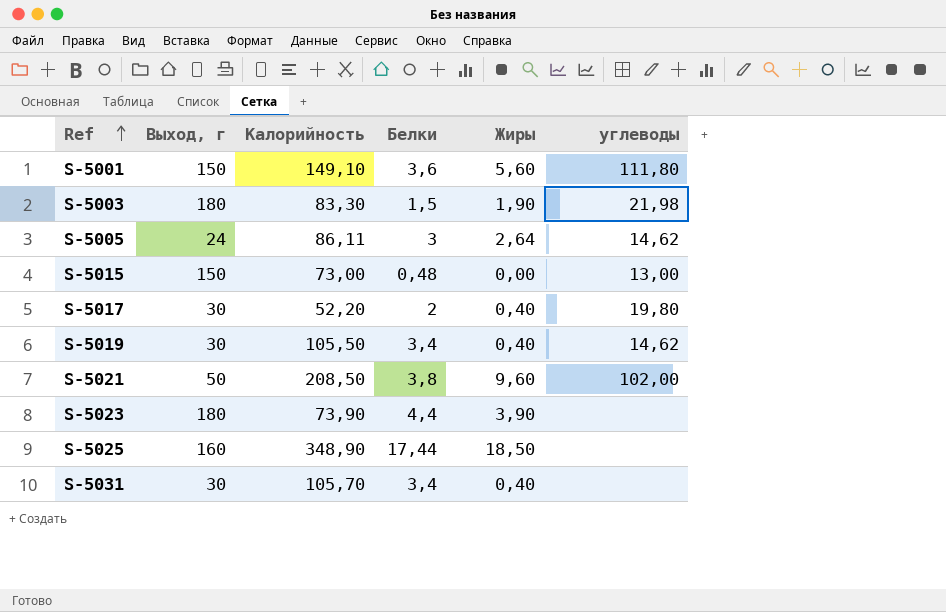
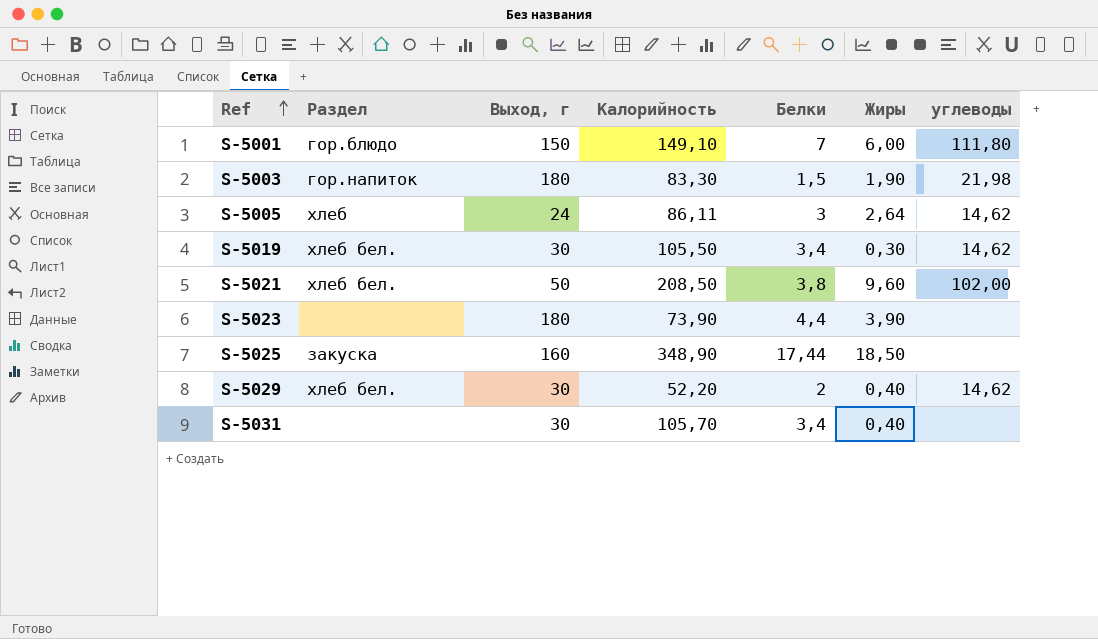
column Раздел | position: none -> 2
row S-5015: 150 | 73,00 | 0,48 | 0,00 | 13,00 -> none
row S-5017: 30 | 52,20 | 2 | 0,40 | 19,80 -> none
S-5001 | Белки: 3,6 -> 7
S-5001 | Жиры: 5,60 -> 6,00
S-5019 | Жиры: 0,40 -> 0,30
row S-5029: none -> хлеб бел. | 30 | 52,20 | 2 | 0,40 | 14,62

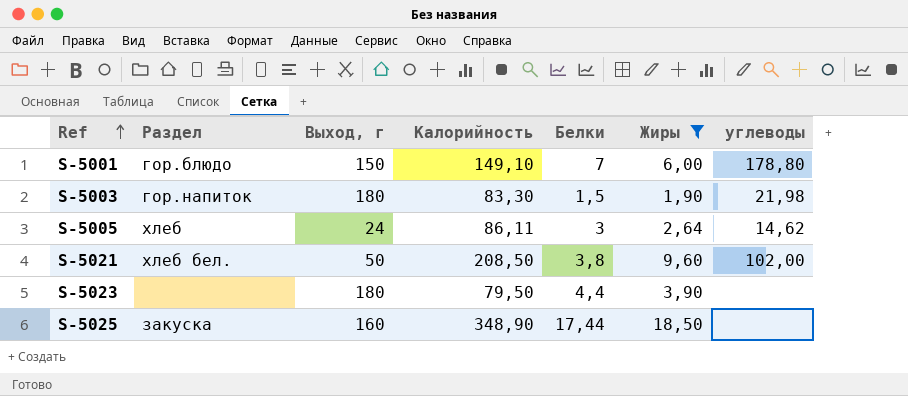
filter: none -> Жиры >= 1,90
S-5001 | углеводы: 111,80 -> 178,80
S-5023 | Калорийность: 73,90 -> 79,50

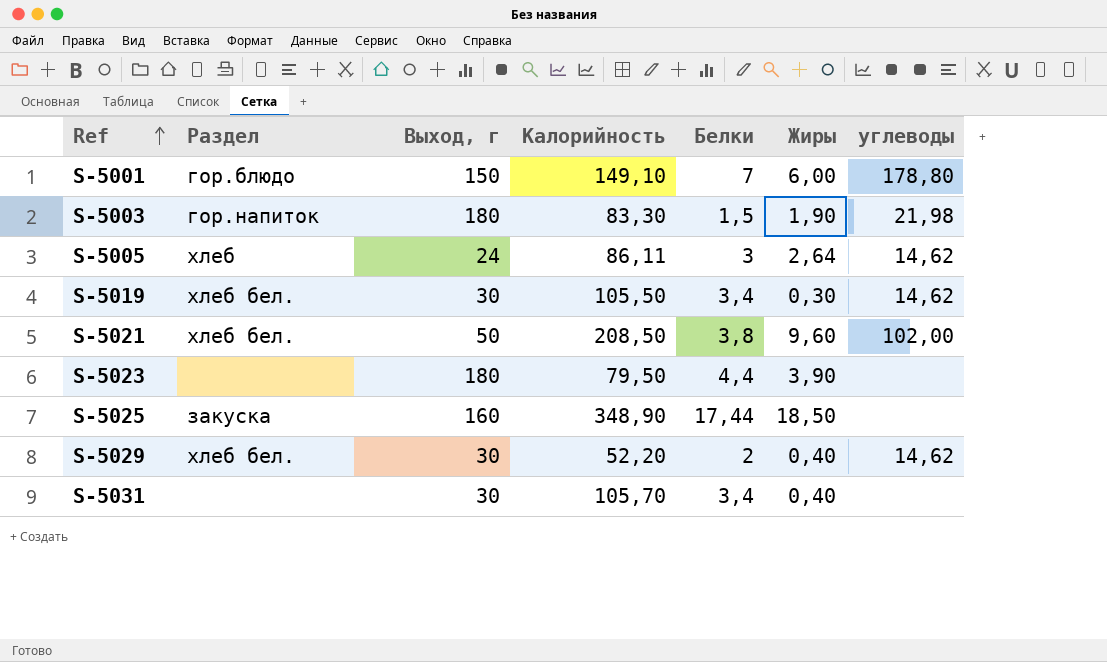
filter: Жиры >= 1,90 -> none

